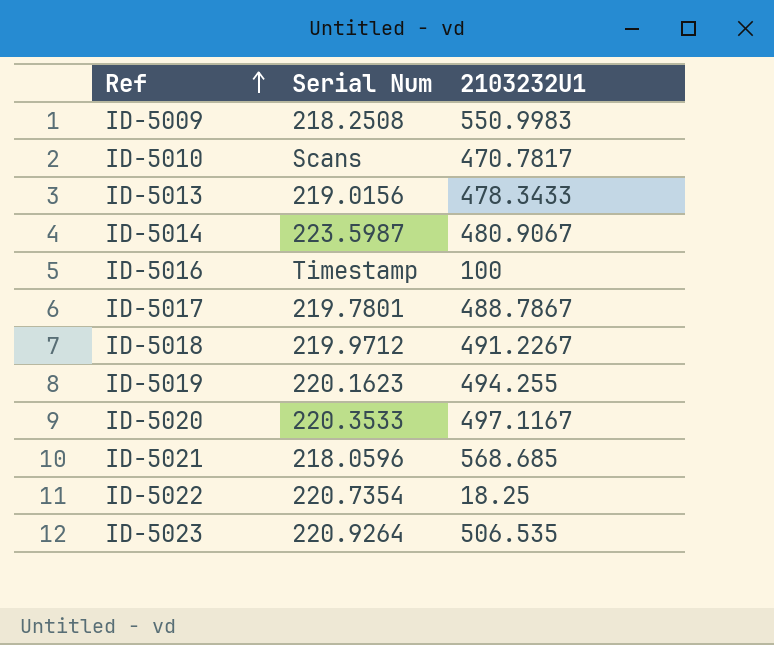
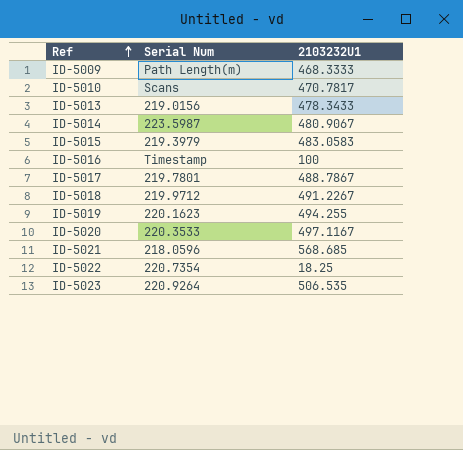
ID-5009 | Serial Num: 218.2508 -> Path Length(m)
ID-5009 | 2103232U1: 550.9983 -> 468.3333
row ID-5015: none -> 219.3979 | 483.0583

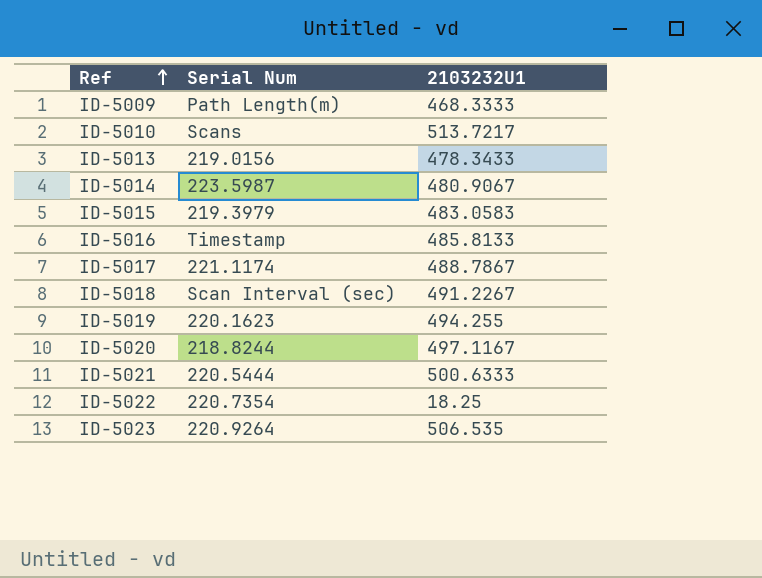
ID-5010 | 2103232U1: 470.7817 -> 513.7217
ID-5016 | 2103232U1: 100 -> 485.8133
ID-5017 | Serial Num: 219.7801 -> 221.1174
ID-5018 | Serial Num: 219.9712 -> Scan Interval (sec)
ID-5020 | Serial Num: 220.3533 -> 218.8244
ID-5021 | Serial Num: 218.0596 -> 220.5444
ID-5021 | 2103232U1: 568.685 -> 500.6333

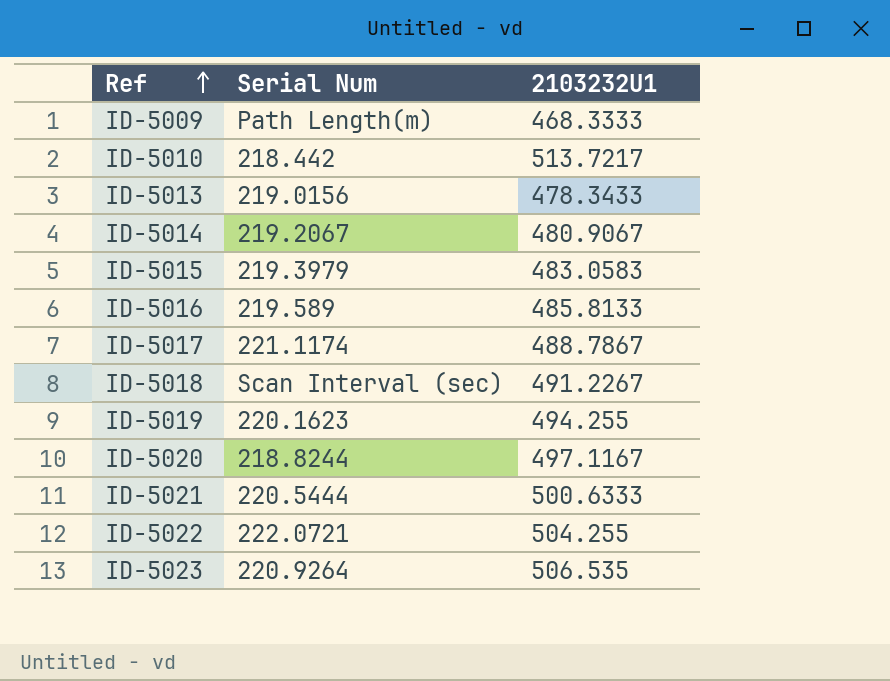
ID-5010 | Serial Num: Scans -> 218.442
ID-5014 | Serial Num: 223.5987 -> 219.2067
ID-5016 | Serial Num: Timestamp -> 219.589
ID-5022 | Serial Num: 220.7354 -> 222.0721
ID-5022 | 2103232U1: 18.25 -> 504.255

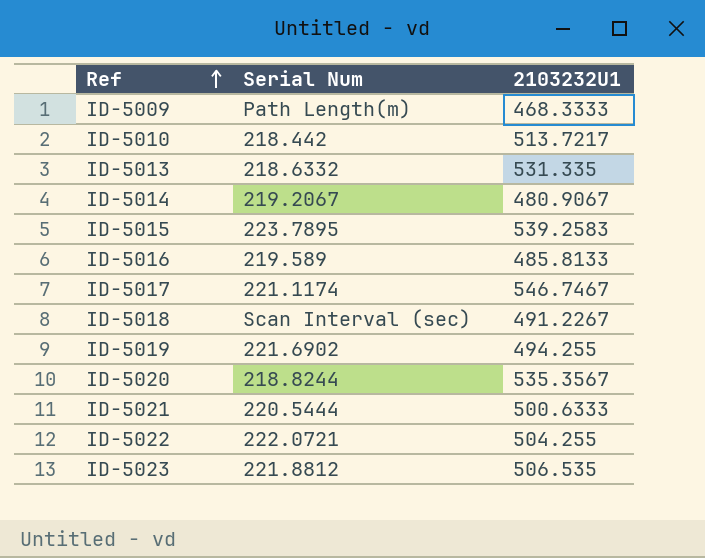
ID-5013 | Serial Num: 219.0156 -> 218.6332
ID-5013 | 2103232U1: 478.3433 -> 531.335
ID-5015 | Serial Num: 219.3979 -> 223.7895
ID-5015 | 2103232U1: 483.0583 -> 539.2583
ID-5017 | 2103232U1: 488.7867 -> 546.7467
ID-5019 | Serial Num: 220.1623 -> 221.6902
ID-5020 | 2103232U1: 497.1167 -> 535.3567
ID-5023 | Serial Num: 220.9264 -> 221.8812

